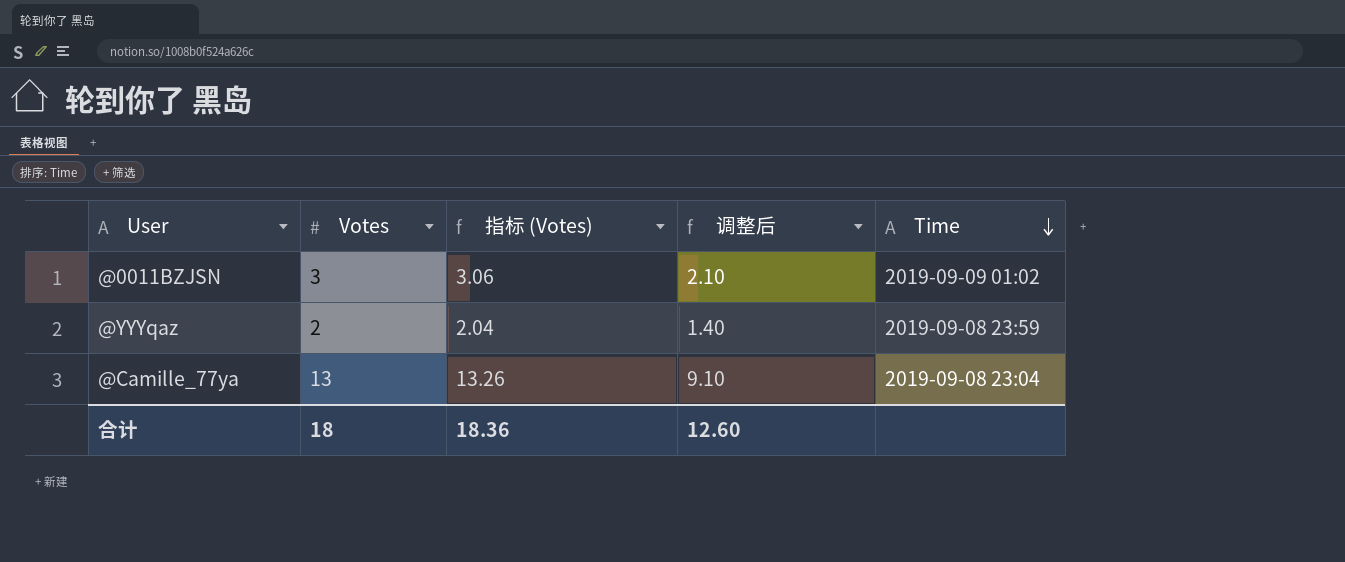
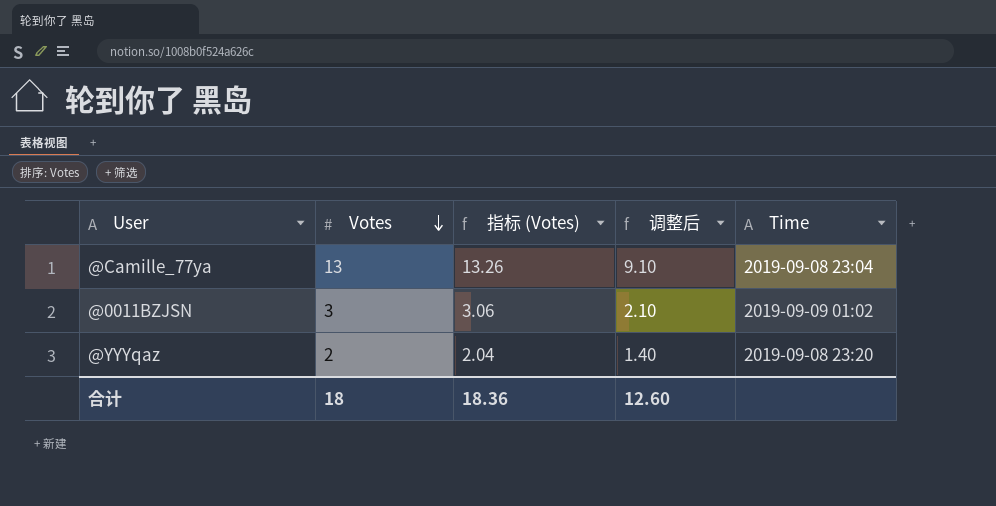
row order: Time descending -> Votes descending
@YYYqaz | Time: 2019-09-08 23:59 -> 2019-09-08 23:20

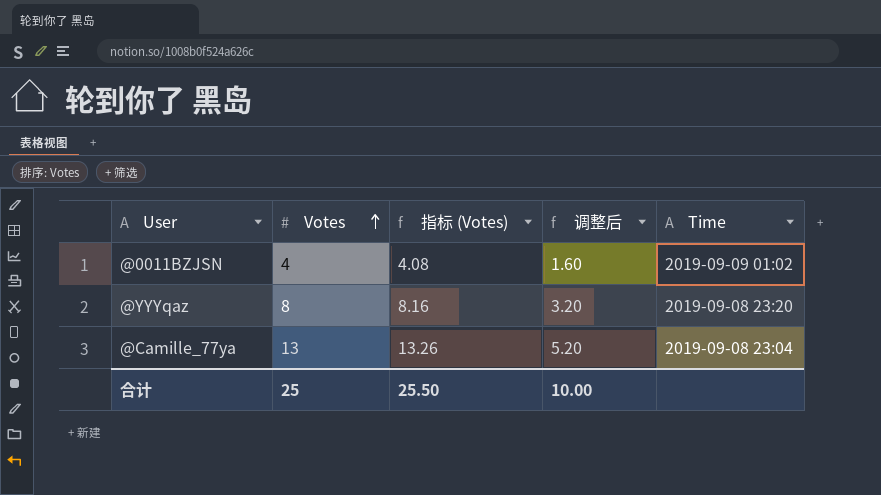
row order: Votes descending -> Votes ascending
column 调整后 | formula: [Votes] * 0.7 -> [Votes] * 0.4
@0011BZJSN | Votes: 3 -> 4
@0011BZJSN | 指标 (Votes): 3.06 -> 4.08
@YYYqaz | Votes: 2 -> 8
@YYYqaz | 指标 (Votes): 2.04 -> 8.16
合计 | Votes: 18 -> 25
合计 | 指标 (Votes): 18.36 -> 25.50
合计 | 调整后: 12.60 -> 10.00

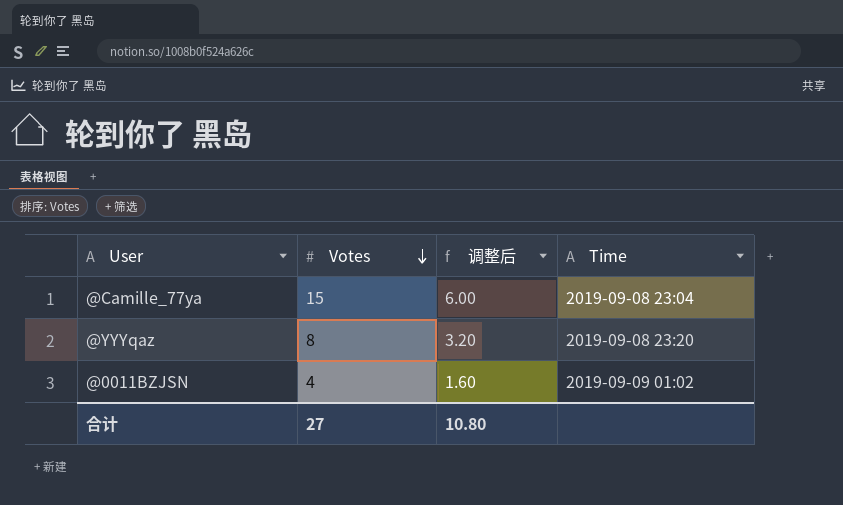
row order: Votes ascending -> Votes descending
column 指标 (Votes) | formula: [Votes] * 1.02 -> none
@Camille_77ya | Votes: 13 -> 15
@Camille_77ya | 调整后: 5.20 -> 6.00
合计 | Votes: 25 -> 27
合计 | 调整后: 10.00 -> 10.80

